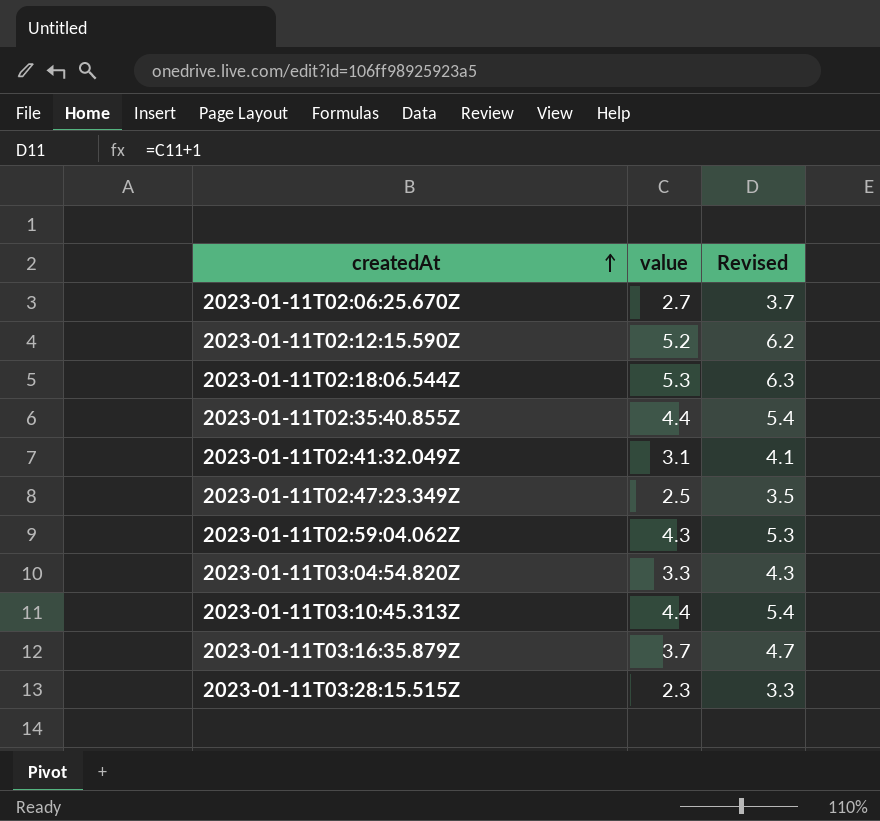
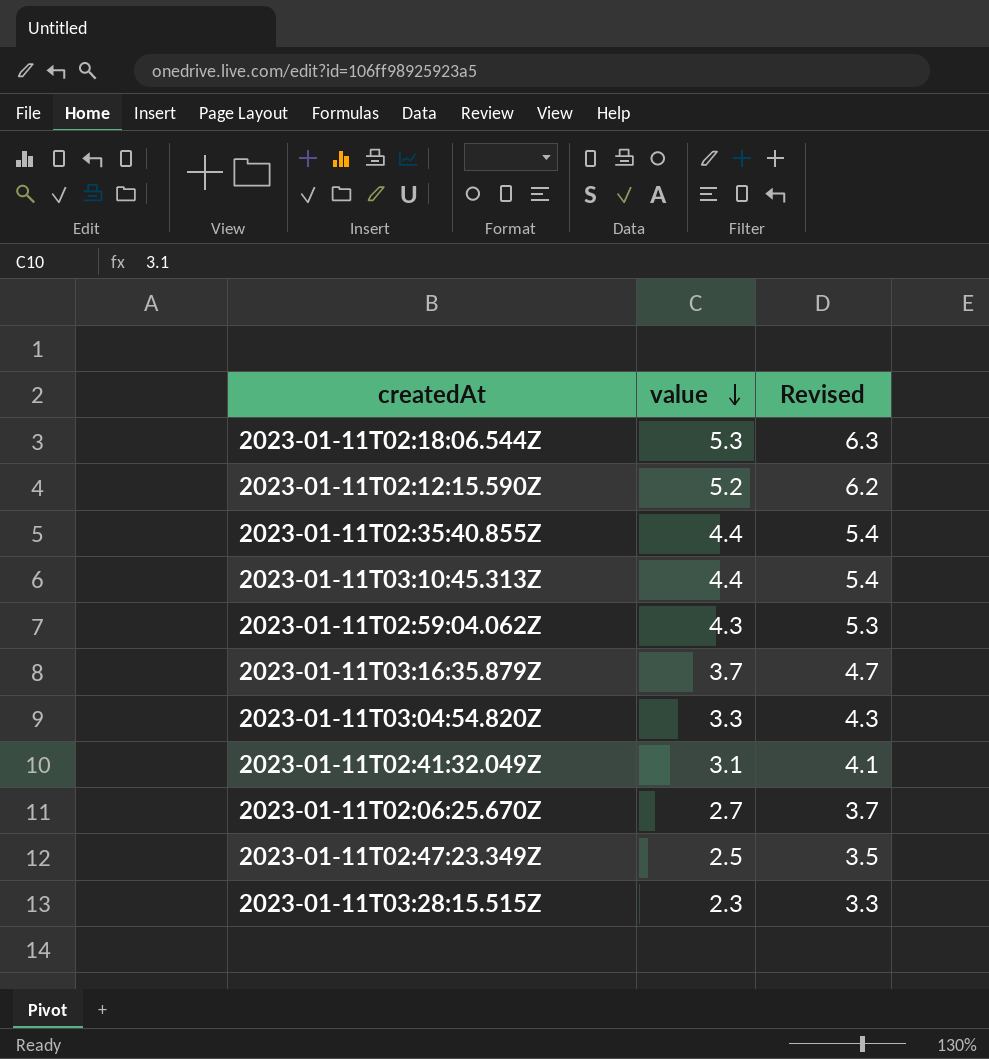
row order: createdAt ascending -> value descending

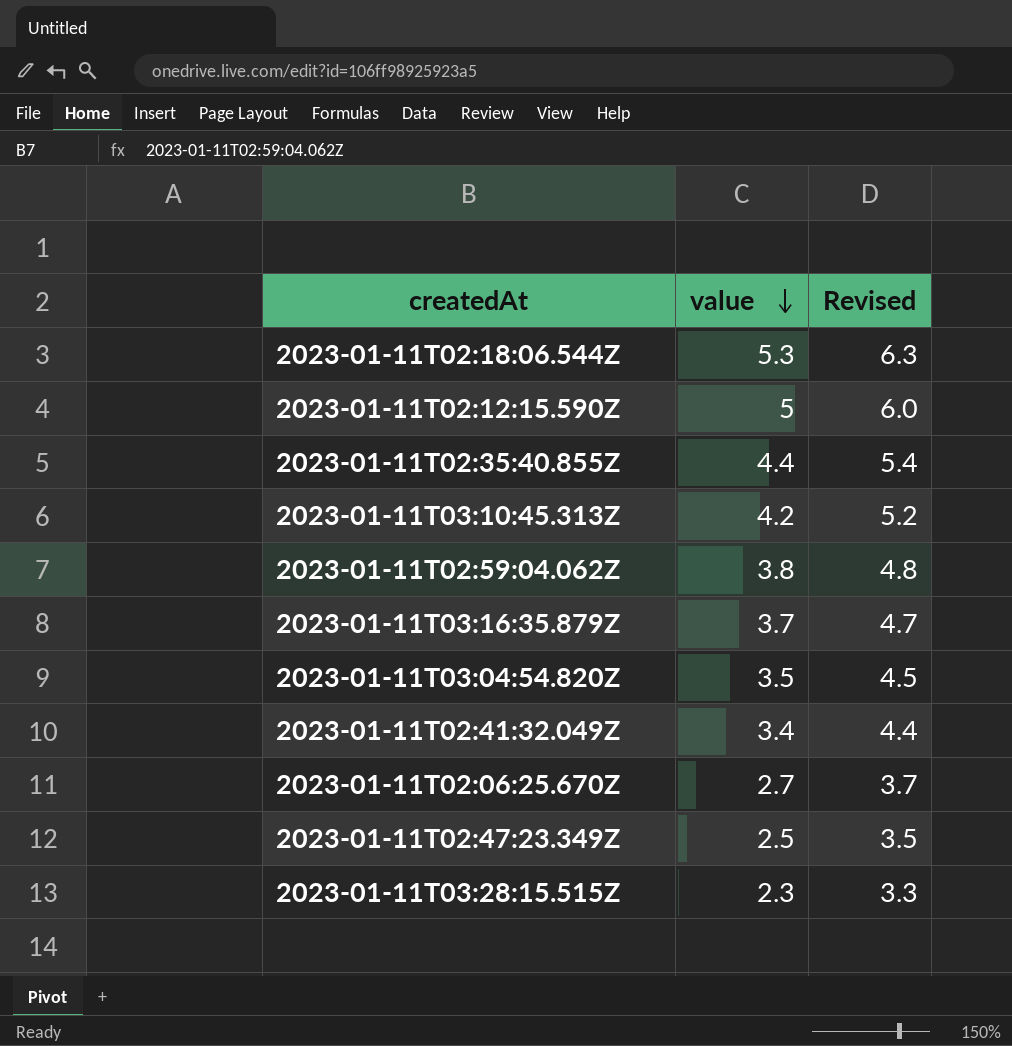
2023-01-11T02:12:15.590Z | value: 5.2 -> 5
2023-01-11T02:12:15.590Z | Revised: 6.2 -> 6.0
2023-01-11T03:10:45.313Z | value: 4.4 -> 4.2
2023-01-11T03:10:45.313Z | Revised: 5.4 -> 5.2
2023-01-11T02:59:04.062Z | value: 4.3 -> 3.8
2023-01-11T02:59:04.062Z | Revised: 5.3 -> 4.8
2023-01-11T03:04:54.820Z | value: 3.3 -> 3.5
2023-01-11T03:04:54.820Z | Revised: 4.3 -> 4.5
2023-01-11T02:41:32.049Z | value: 3.1 -> 3.4
2023-01-11T02:41:32.049Z | Revised: 4.1 -> 4.4

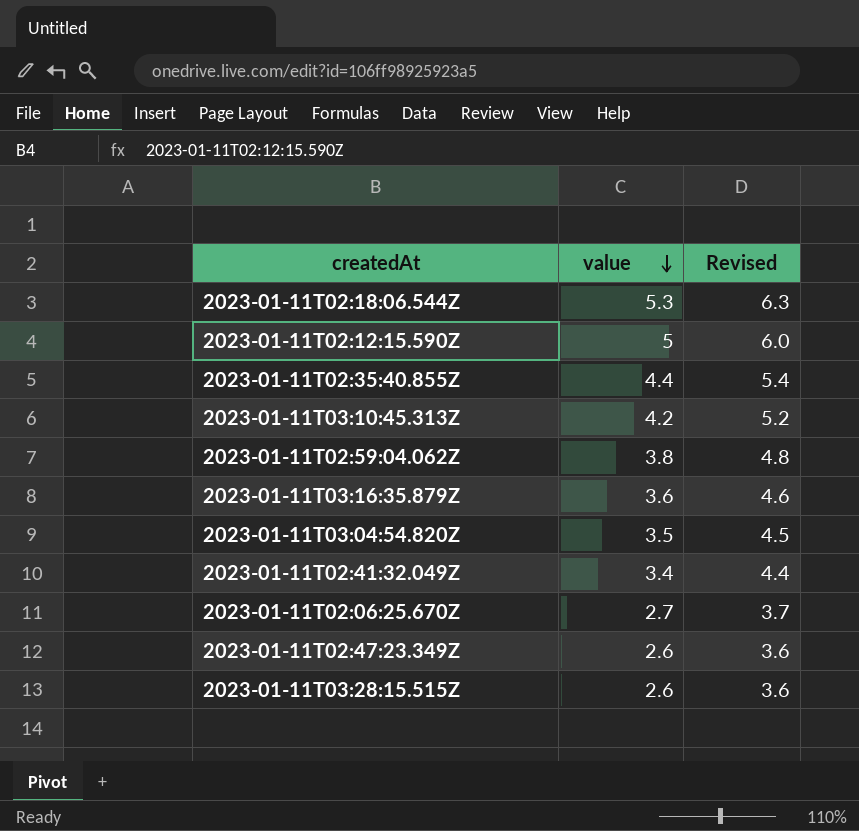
2023-01-11T03:16:35.879Z | value: 3.7 -> 3.6
2023-01-11T03:16:35.879Z | Revised: 4.7 -> 4.6
2023-01-11T02:47:23.349Z | value: 2.5 -> 2.6
2023-01-11T02:47:23.349Z | Revised: 3.5 -> 3.6
2023-01-11T03:28:15.515Z | value: 2.3 -> 2.6
2023-01-11T03:28:15.515Z | Revised: 3.3 -> 3.6

